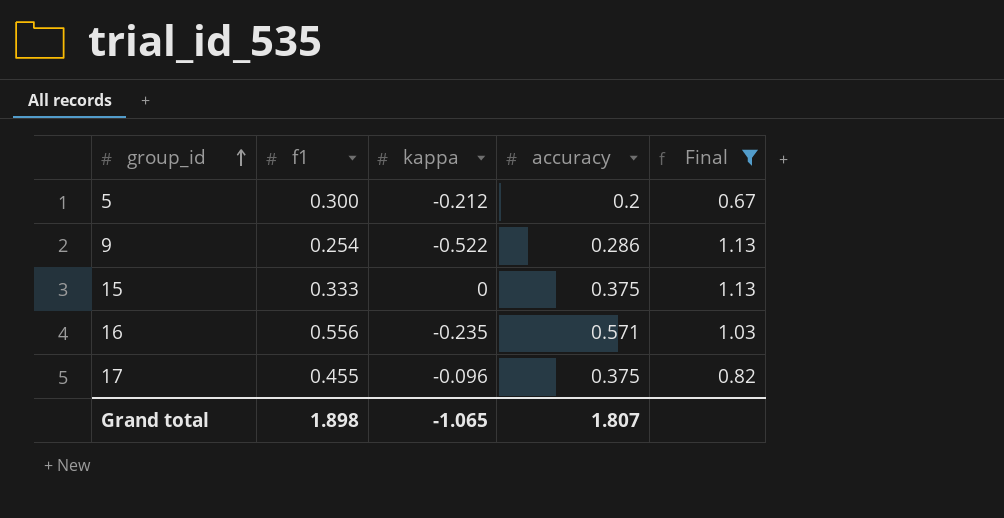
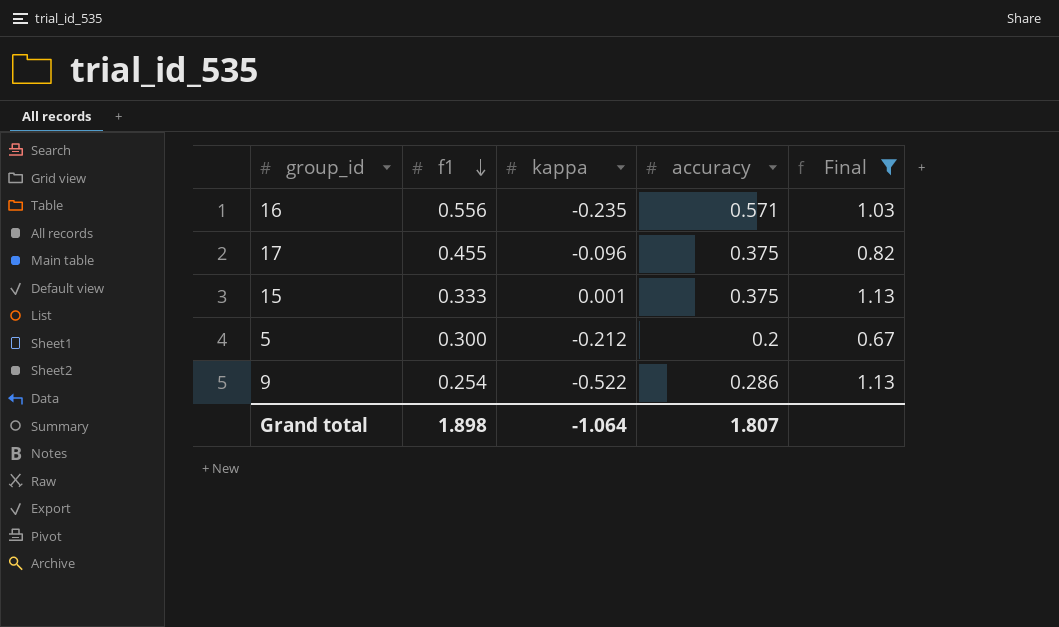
row order: group_id ascending -> f1 descending
15 | kappa: 0 -> 0.001
Grand total | kappa: -1.065 -> -1.064

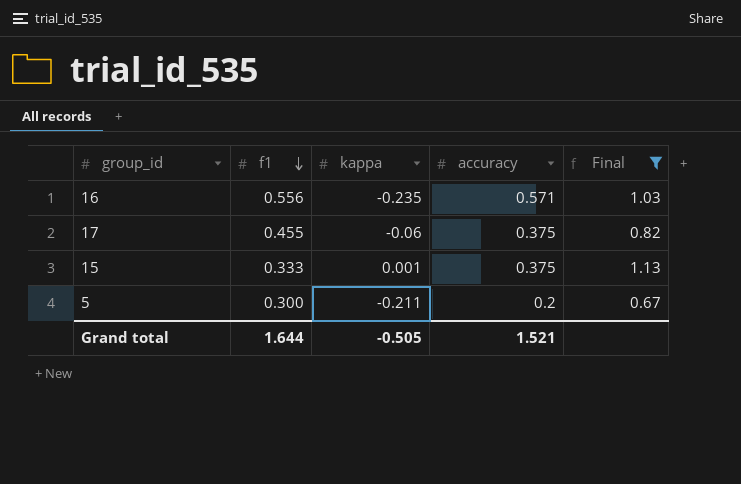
row 9: 0.254 | -0.522 | 0.286 | 1.13 -> none
17 | kappa: -0.096 -> -0.06
5 | kappa: -0.212 -> -0.211
Grand total | f1: 1.898 -> 1.644
Grand total | kappa: -1.064 -> -0.505
Grand total | accuracy: 1.807 -> 1.521

